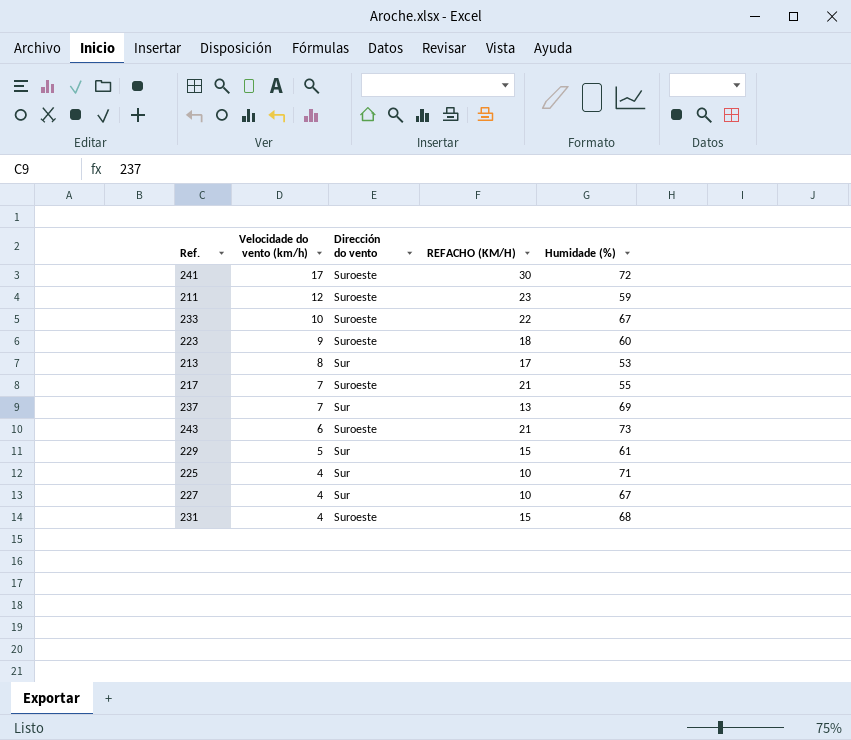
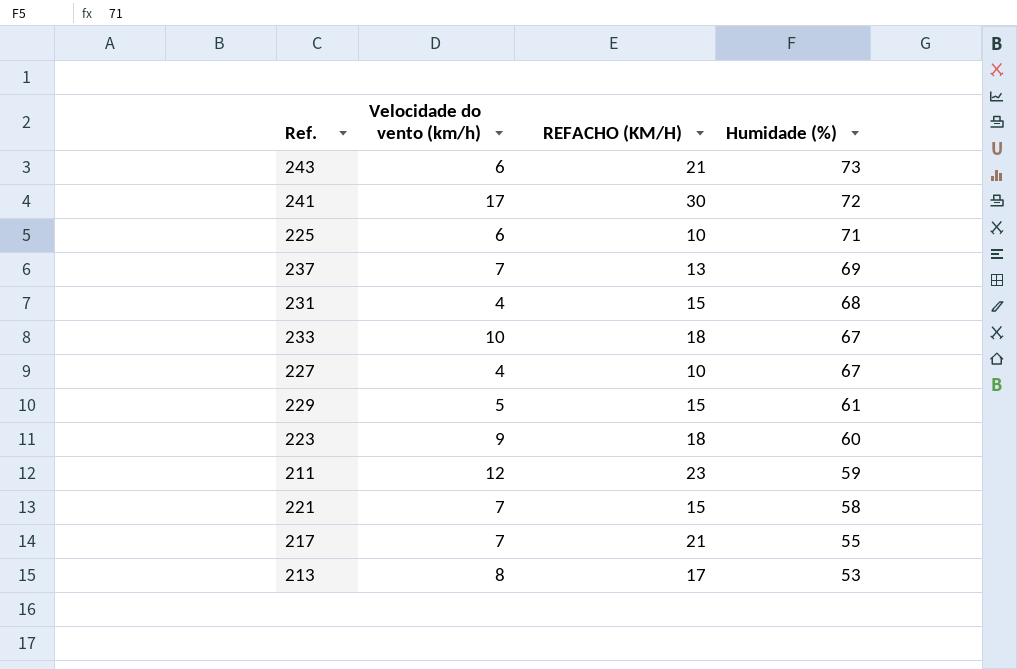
row order: Velocidade do vento (km/h) descending -> Humidade (%) descending
column Dirección do vento | position: 3 -> none
225 | Velocidade do vento (km/h): 4 -> 6
233 | REFACHO (KM/H): 22 -> 18
row 221: none -> 7 | 15 | 58

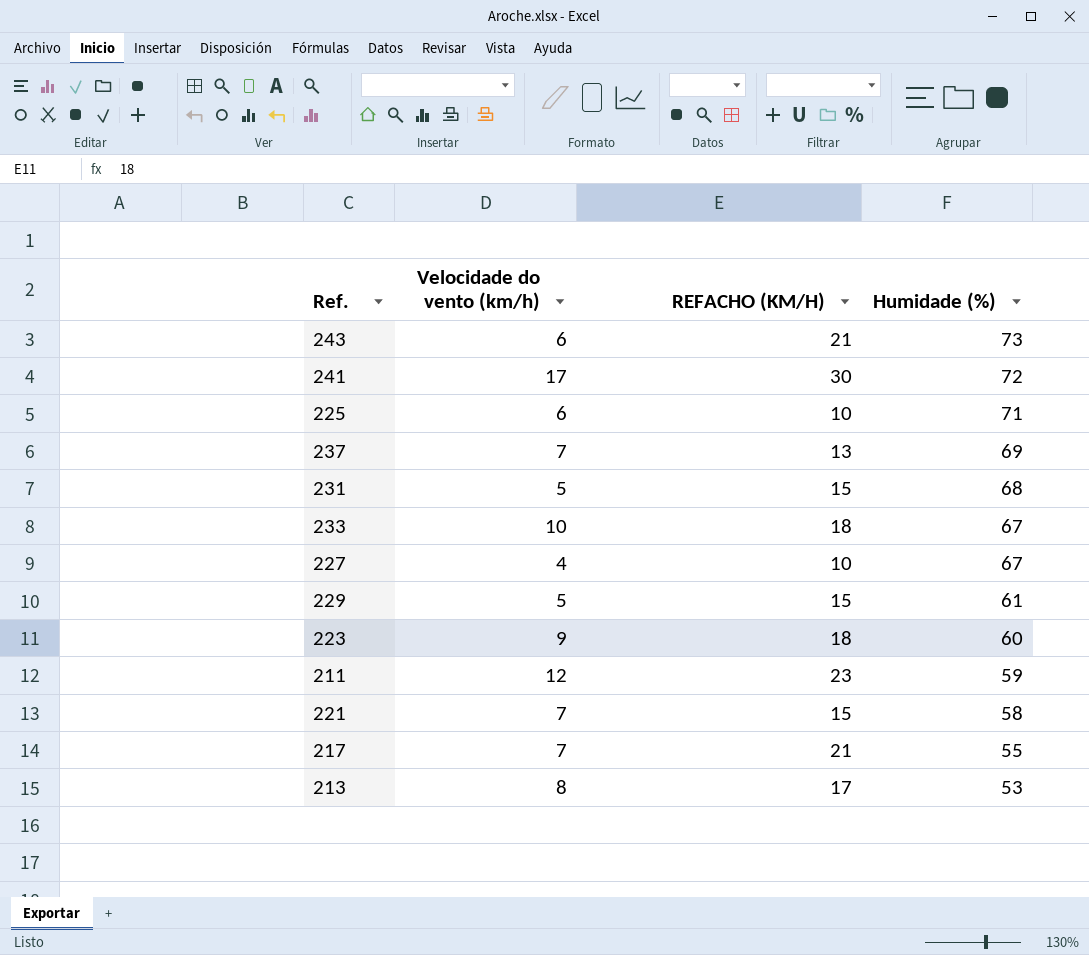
231 | Velocidade do vento (km/h): 4 -> 5

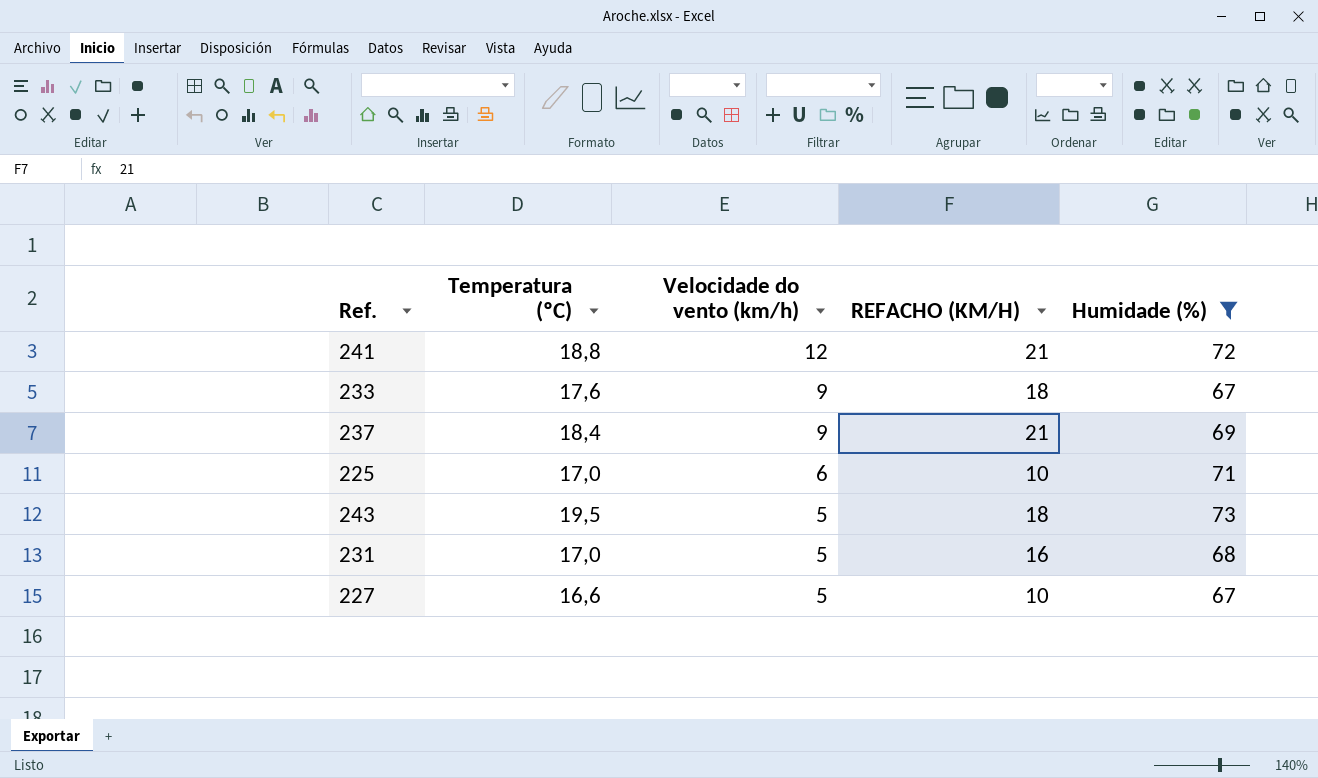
filter: none -> Humidade (%) >= 67
row order: Humidade (%) descending -> Velocidade do vento (km/h) descending
column Temperatura (ºC) | position: none -> 2
241 | Velocidade do vento (km/h): 17 -> 12
241 | REFACHO (KM/H): 30 -> 21
233 | Velocidade do vento (km/h): 10 -> 9
237 | Velocidade do vento (km/h): 7 -> 9
237 | REFACHO (KM/H): 13 -> 21
243 | Velocidade do vento (km/h): 6 -> 5
243 | REFACHO (KM/H): 21 -> 18
231 | REFACHO (KM/H): 15 -> 16
227 | Velocidade do vento (km/h): 4 -> 5

